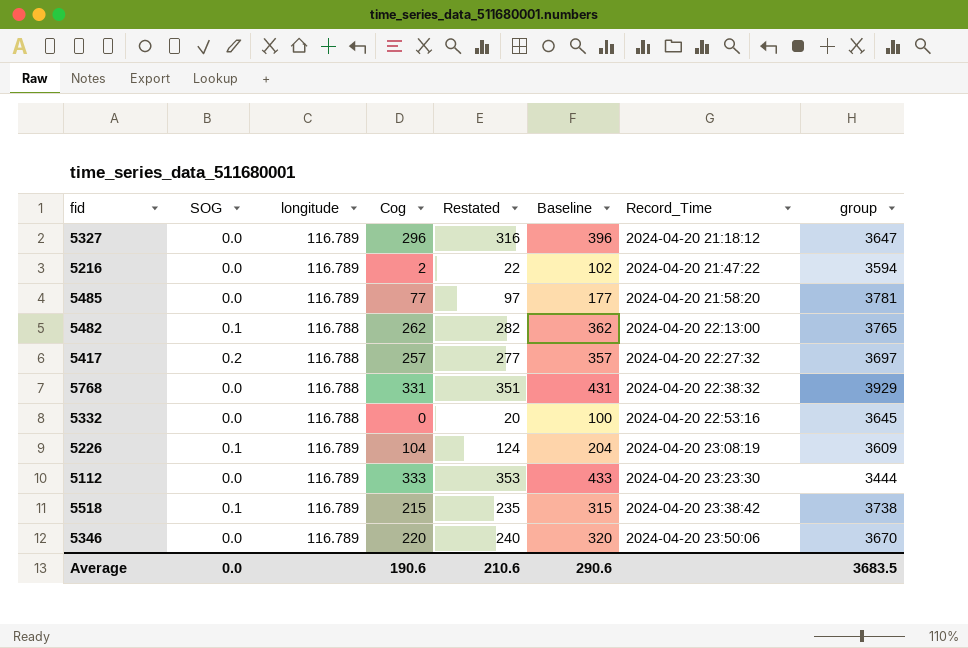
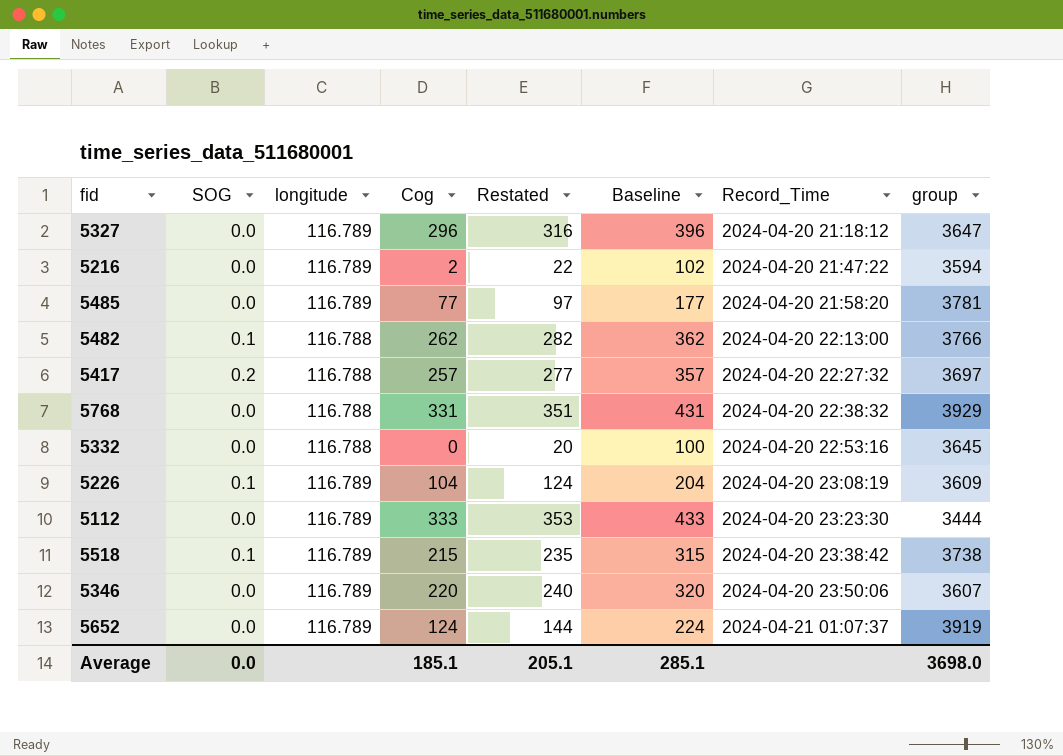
5482 | group: 3765 -> 3766
5346 | group: 3670 -> 3607
row 5652: none -> 0.0 | 116.789 | 124 | 144 | 224 | 2024-04-21 01:07:37 | 3919
Average | Cog: 190.6 -> 185.1
Average | Restated: 210.6 -> 205.1
Average | Baseline: 290.6 -> 285.1
Average | group: 3683.5 -> 3698.0

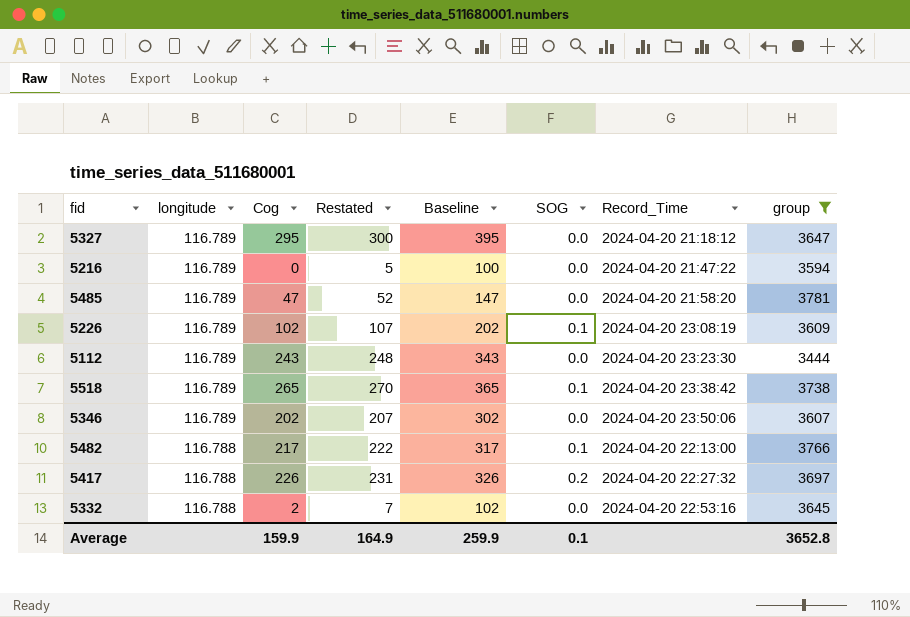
filter: none -> group <= 3781
row order: Record_Time ascending -> longitude descending
column Restated | formula: [Cog] + 20 -> [Cog] + 5
column SOG | position: 2 -> 6
5327 | Cog: 296 -> 295
5327 | Baseline: 396 -> 395
5216 | Cog: 2 -> 0
5216 | Baseline: 102 -> 100
5485 | Cog: 77 -> 47
5485 | Baseline: 177 -> 147
5226 | Cog: 104 -> 102
5226 | Baseline: 204 -> 202
5112 | Cog: 333 -> 243
5112 | Baseline: 433 -> 343
5518 | Cog: 215 -> 265
5518 | Baseline: 315 -> 365
5346 | Cog: 220 -> 202
5346 | Baseline: 320 -> 302
5482 | Cog: 262 -> 217
5482 | Baseline: 362 -> 317
5417 | Cog: 257 -> 226
5417 | Baseline: 357 -> 326
5332 | Cog: 0 -> 2
5332 | Baseline: 100 -> 102
Average | Cog: 185.1 -> 159.9
Average | Restated: 205.1 -> 164.9
Average | Baseline: 285.1 -> 259.9
Average | SOG: 0.0 -> 0.1
Average | group: 3698.0 -> 3652.8

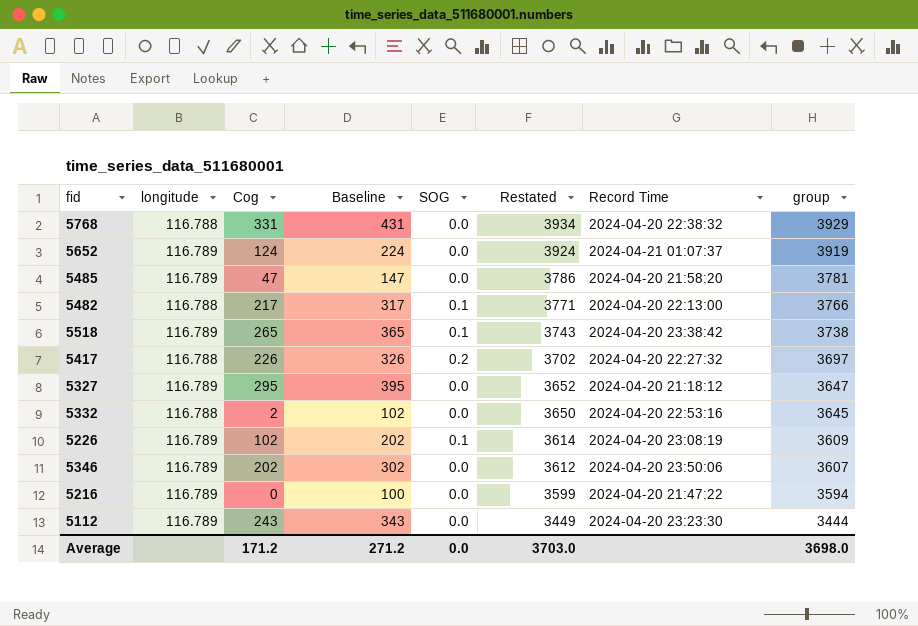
filter: group <= 3781 -> none
row order: longitude descending -> Restated descending
column Restated | formula: [Cog] + 5 -> [group] + 5
column Restated | position: 4 -> 6
column name: Record_Time -> Record Time
Average | Cog: 159.9 -> 171.2
Average | Baseline: 259.9 -> 271.2
Average | SOG: 0.1 -> 0.0
Average | Restated: 164.9 -> 3703.0
Average | group: 3652.8 -> 3698.0

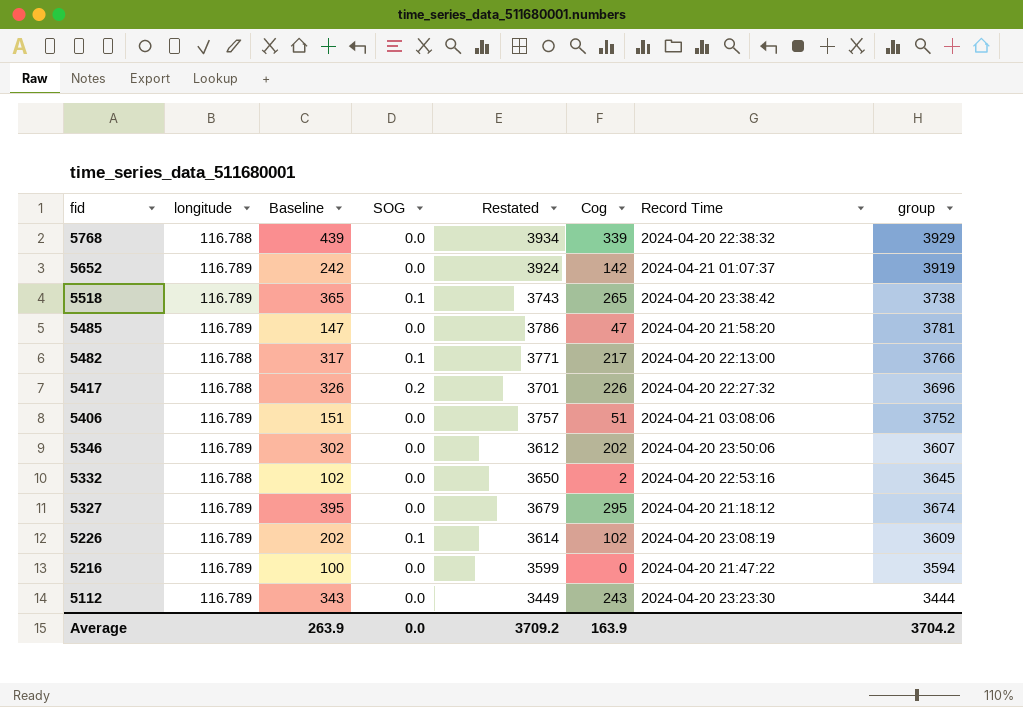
row order: Restated descending -> fid descending
column Cog | position: 3 -> 6
5768 | Baseline: 431 -> 439
5768 | Cog: 331 -> 339
5652 | Baseline: 224 -> 242
5652 | Cog: 124 -> 142
5417 | Restated: 3702 -> 3701
5417 | group: 3697 -> 3696
row 5406: none -> 116.789 | 151 | 0.0 | 3757 | 51 | 2024-04-21 03:08:06 | 3752
5327 | Restated: 3652 -> 3679
5327 | group: 3647 -> 3674
Average | Baseline: 271.2 -> 263.9
Average | Restated: 3703.0 -> 3709.2
Average | Cog: 171.2 -> 163.9
Average | group: 3698.0 -> 3704.2

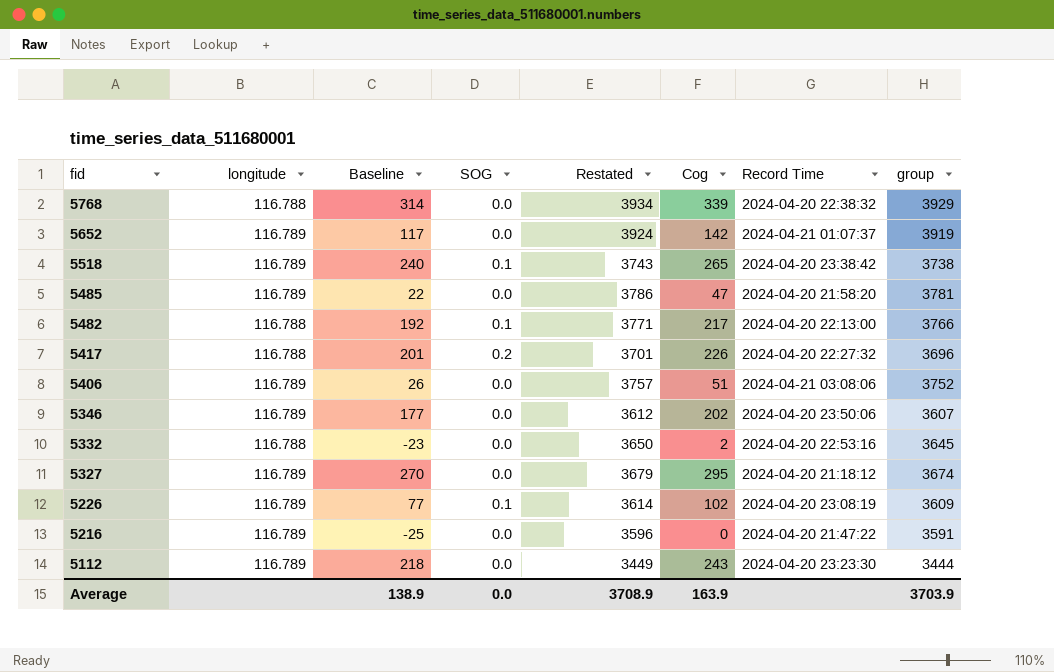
column Baseline | formula: [Cog] + 100 -> [Cog] - 25
5216 | Restated: 3599 -> 3596
5216 | group: 3594 -> 3591
Average | Baseline: 263.9 -> 138.9
Average | Restated: 3709.2 -> 3708.9
Average | group: 3704.2 -> 3703.9

